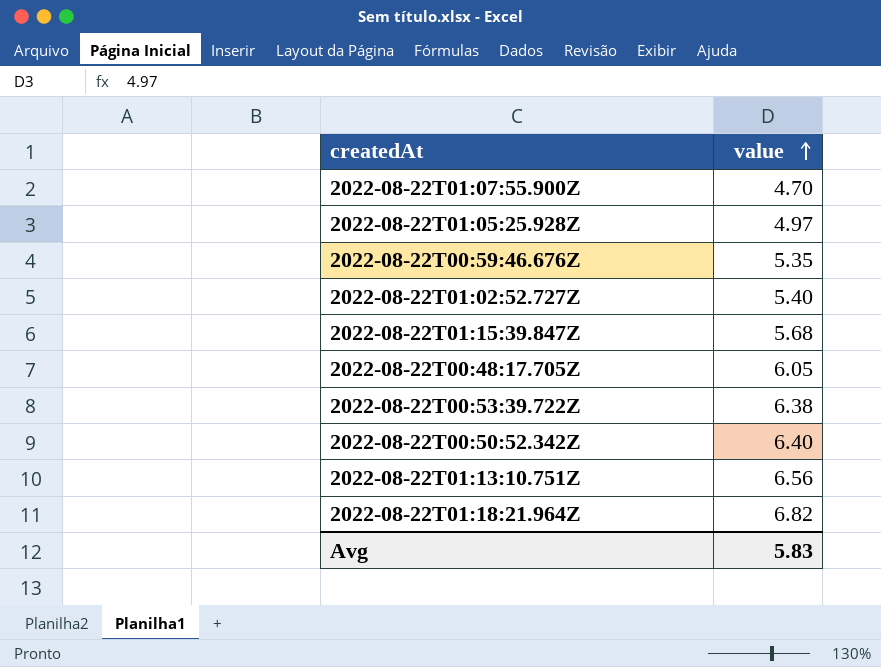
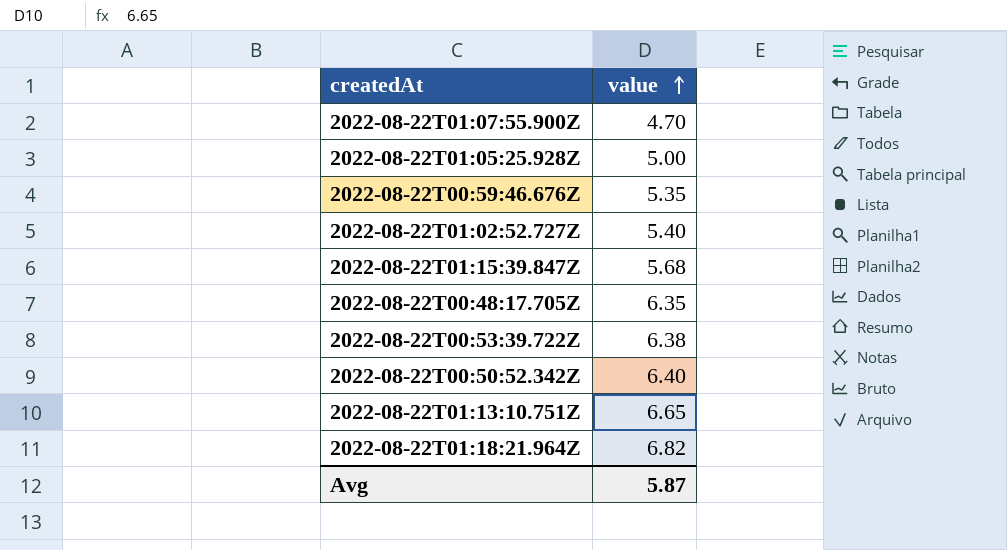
2022-08-22T01:05:25.928Z | value: 4.97 -> 5.00
2022-08-22T00:48:17.705Z | value: 6.05 -> 6.35
2022-08-22T01:13:10.751Z | value: 6.56 -> 6.65
Avg | value: 5.83 -> 5.87

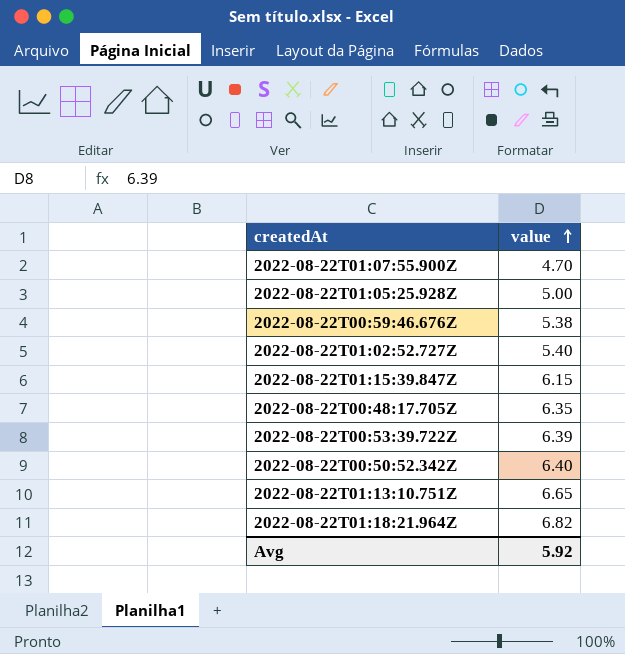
2022-08-22T00:59:46.676Z | value: 5.35 -> 5.38
2022-08-22T01:15:39.847Z | value: 5.68 -> 6.15
2022-08-22T00:53:39.722Z | value: 6.38 -> 6.39
Avg | value: 5.87 -> 5.92

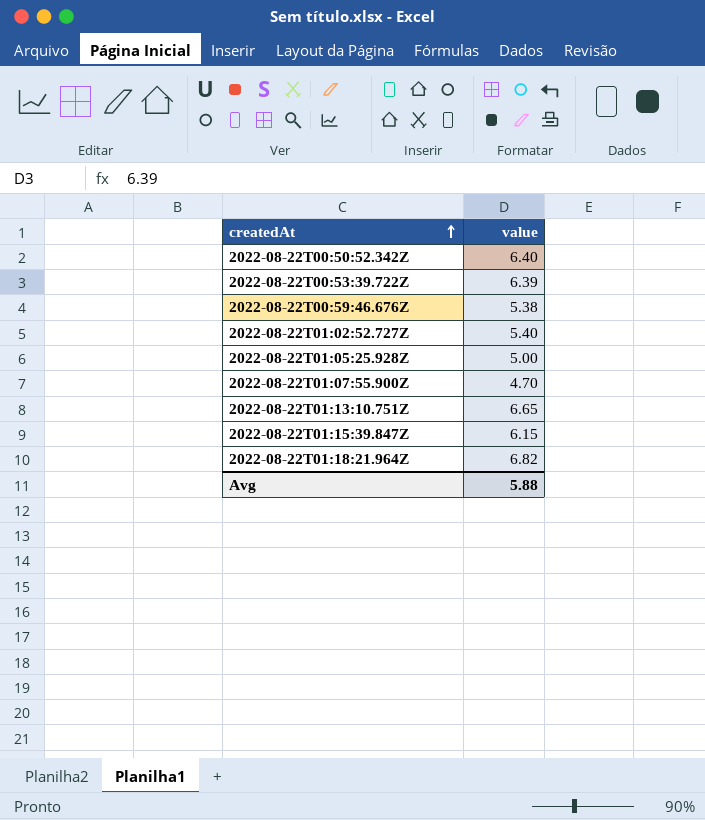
row order: value ascending -> createdAt ascending
row 2022-08-22T00:48:17.705Z: 6.35 -> none
Avg | value: 5.92 -> 5.88

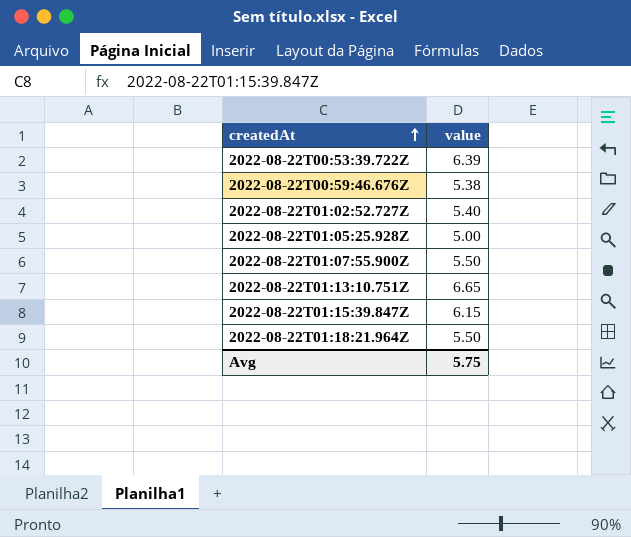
row 2022-08-22T00:50:52.342Z: 6.40 -> none
2022-08-22T01:07:55.900Z | value: 4.70 -> 5.50
2022-08-22T01:18:21.964Z | value: 6.82 -> 5.50
Avg | value: 5.88 -> 5.75

